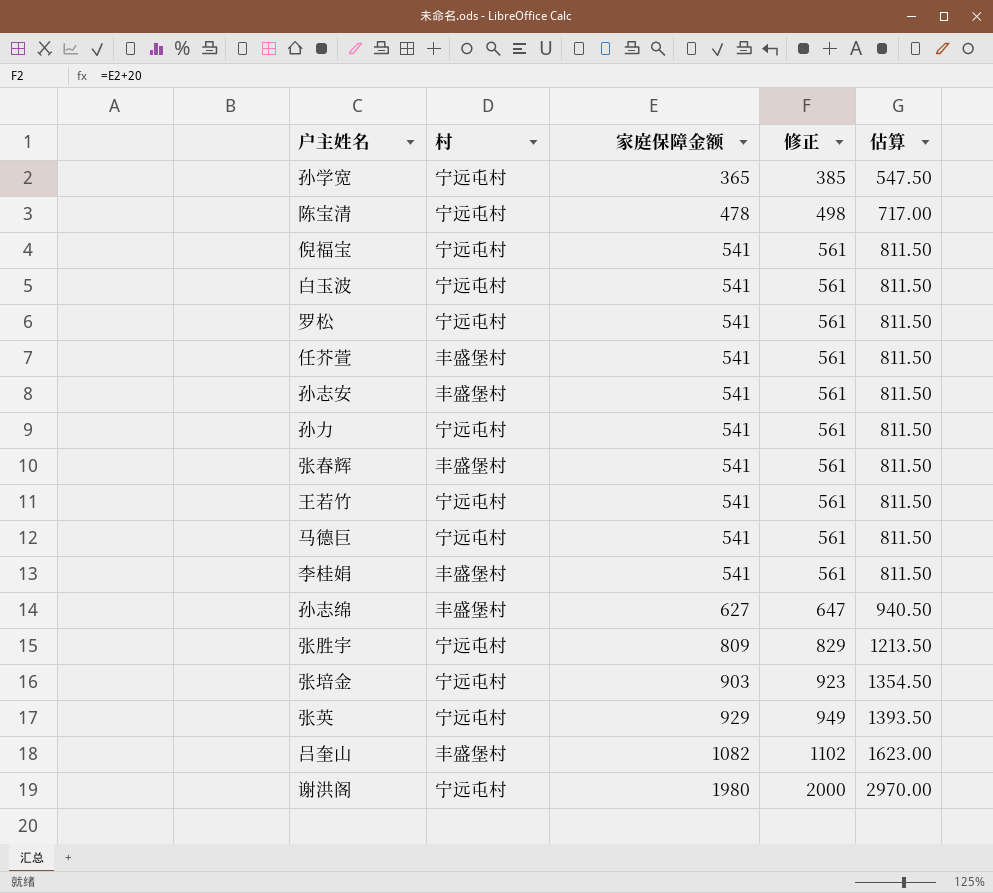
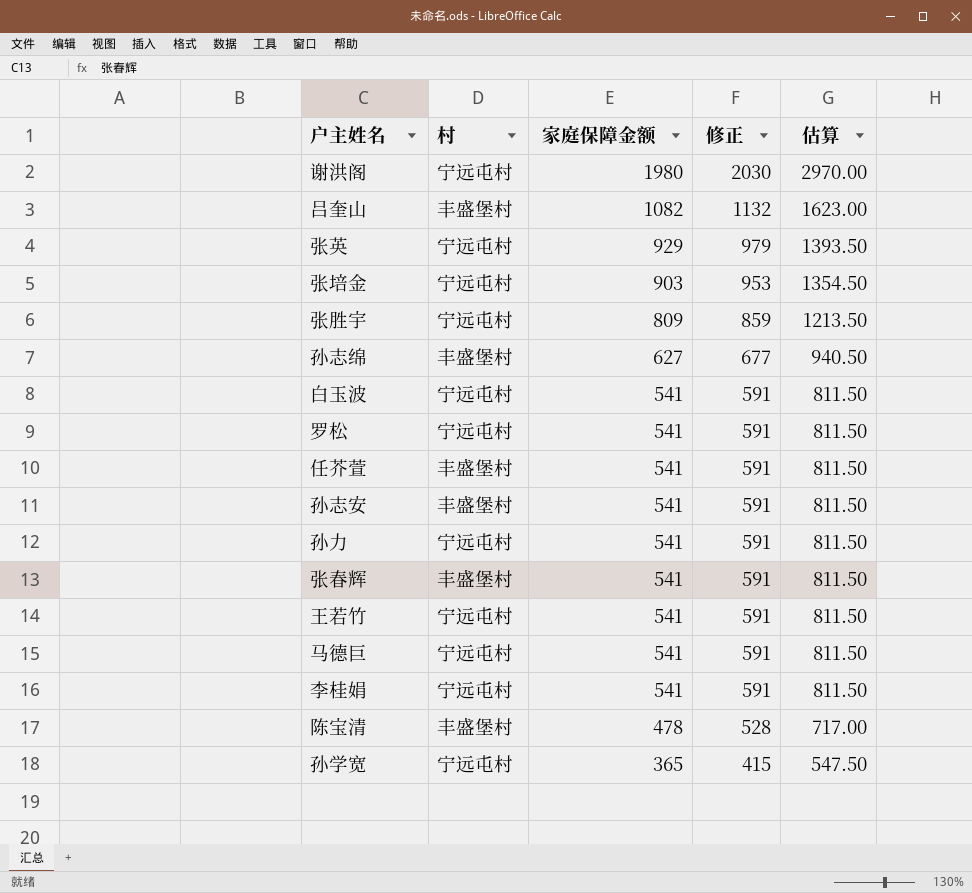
row order: 家庭保障金额 ascending -> 家庭保障金额 descending
column 修正 | formula: [家庭保障金额] + 20 -> [家庭保障金额] + 50
row 倪福宝: 宁远屯村 | 541 | 561 | 811.50 -> none
李桂娟 | 村: 丰盛堡村 -> 宁远屯村
陈宝清 | 村: 宁远屯村 -> 丰盛堡村

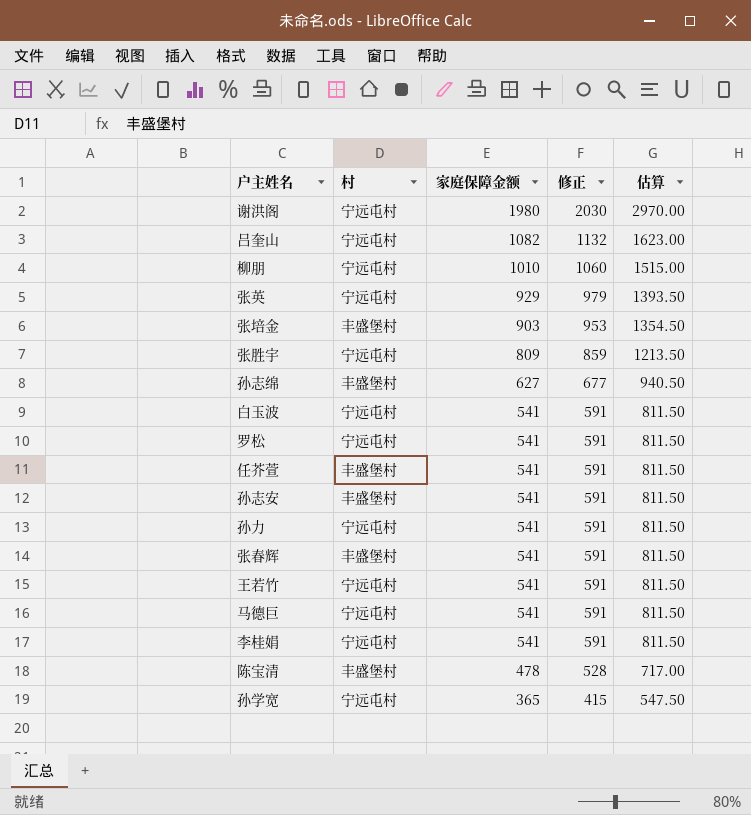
吕奎山 | 村: 丰盛堡村 -> 宁远屯村
row 柳朋: none -> 宁远屯村 | 1010 | 1060 | 1515.00
张培金 | 村: 宁远屯村 -> 丰盛堡村

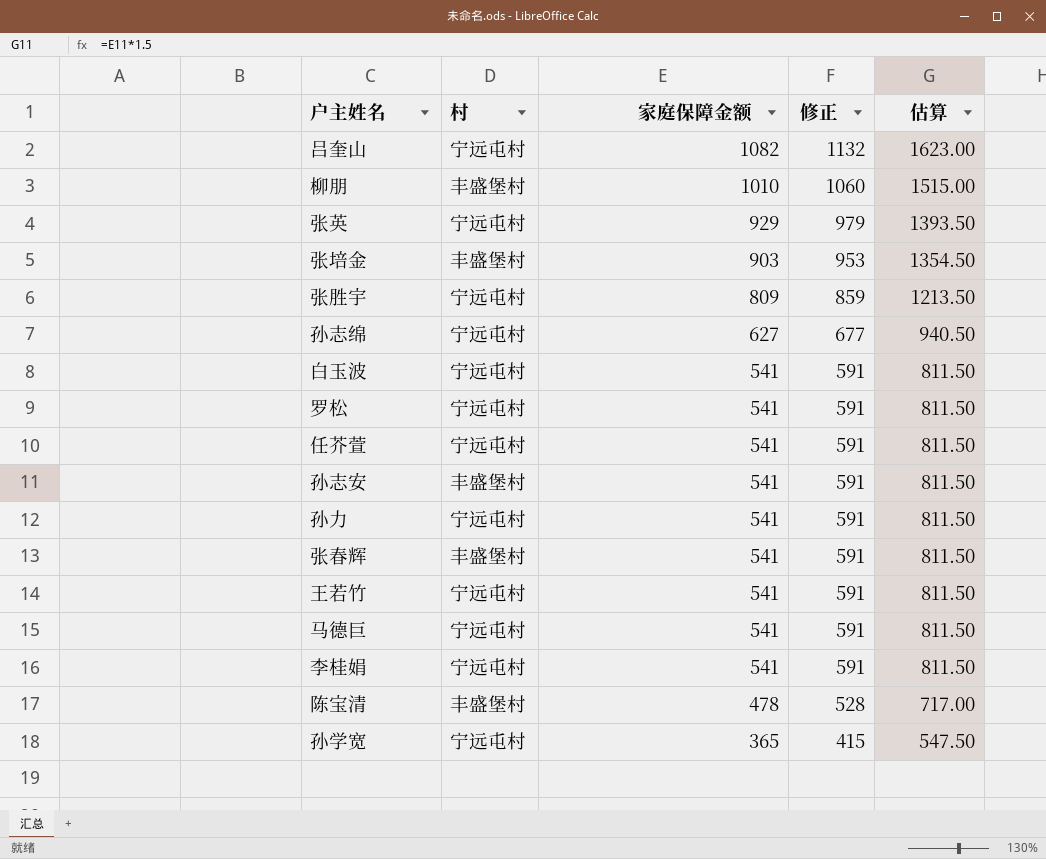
row 谢洪阁: 宁远屯村 | 1980 | 2030 | 2970.00 -> none
柳朋 | 村: 宁远屯村 -> 丰盛堡村
孙志绵 | 村: 丰盛堡村 -> 宁远屯村
任芥萱 | 村: 丰盛堡村 -> 宁远屯村

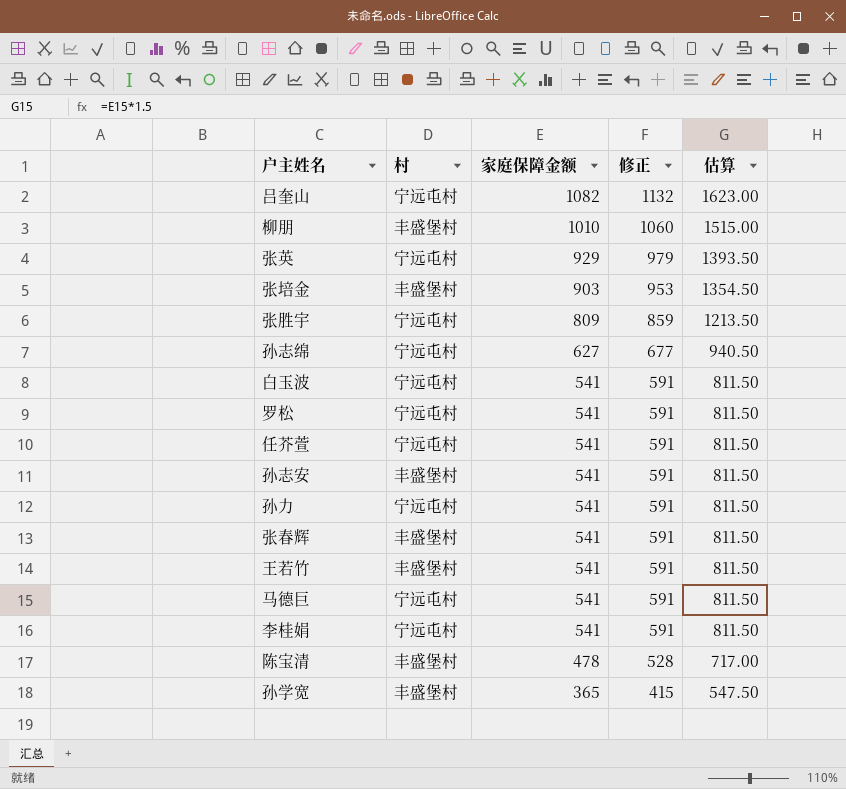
王若竹 | 村: 宁远屯村 -> 丰盛堡村
孙学宽 | 村: 宁远屯村 -> 丰盛堡村

